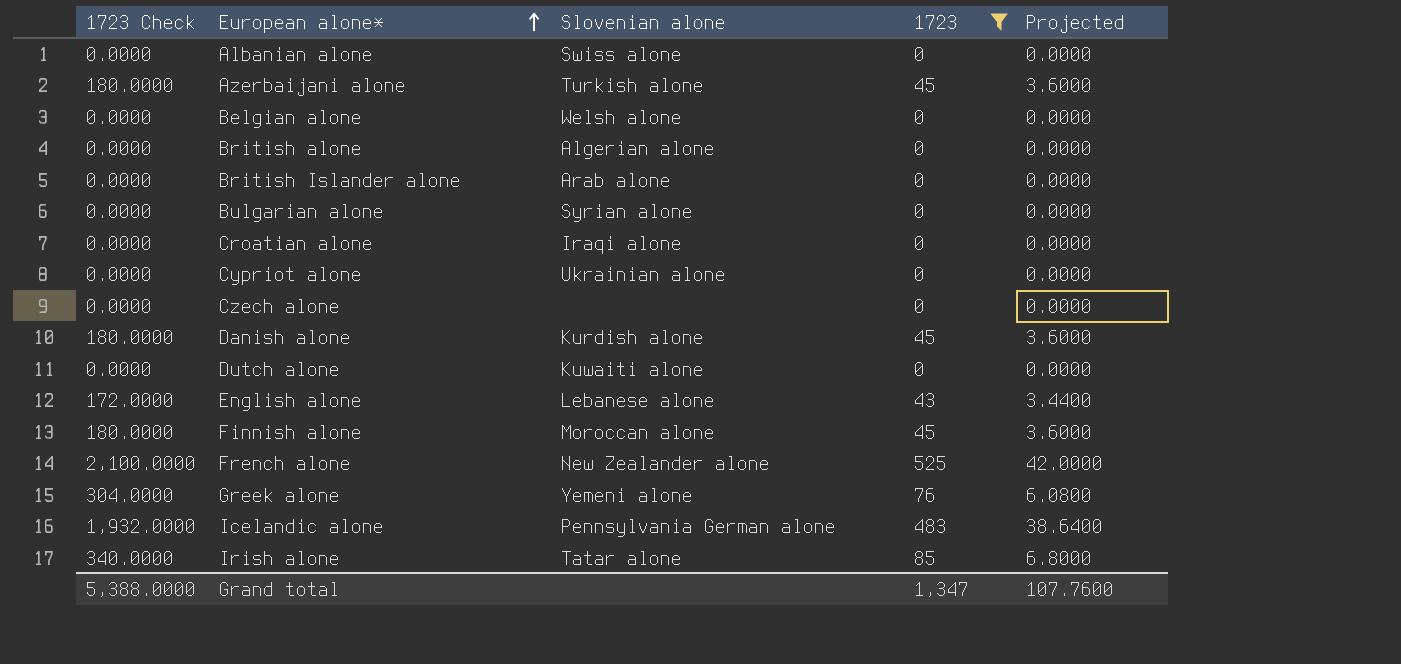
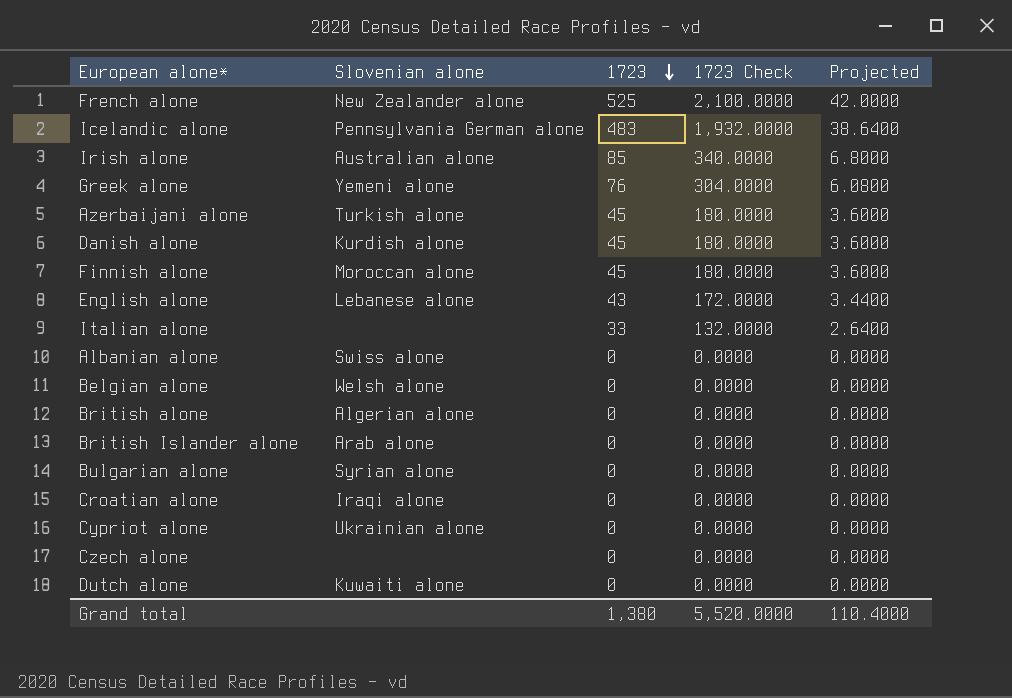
filter: 1723 != 33 -> none
row order: European alone* ascending -> 1723 descending
column 1723 Check | position: 1 -> 4
Irish alone | Slovenian alone: Tatar alone -> Australian alone
Grand total | 1723: 1,347 -> 1,380
Grand total | 1723 Check: 5,388.0000 -> 5,520.0000
Grand total | Projected: 107.7600 -> 110.4000

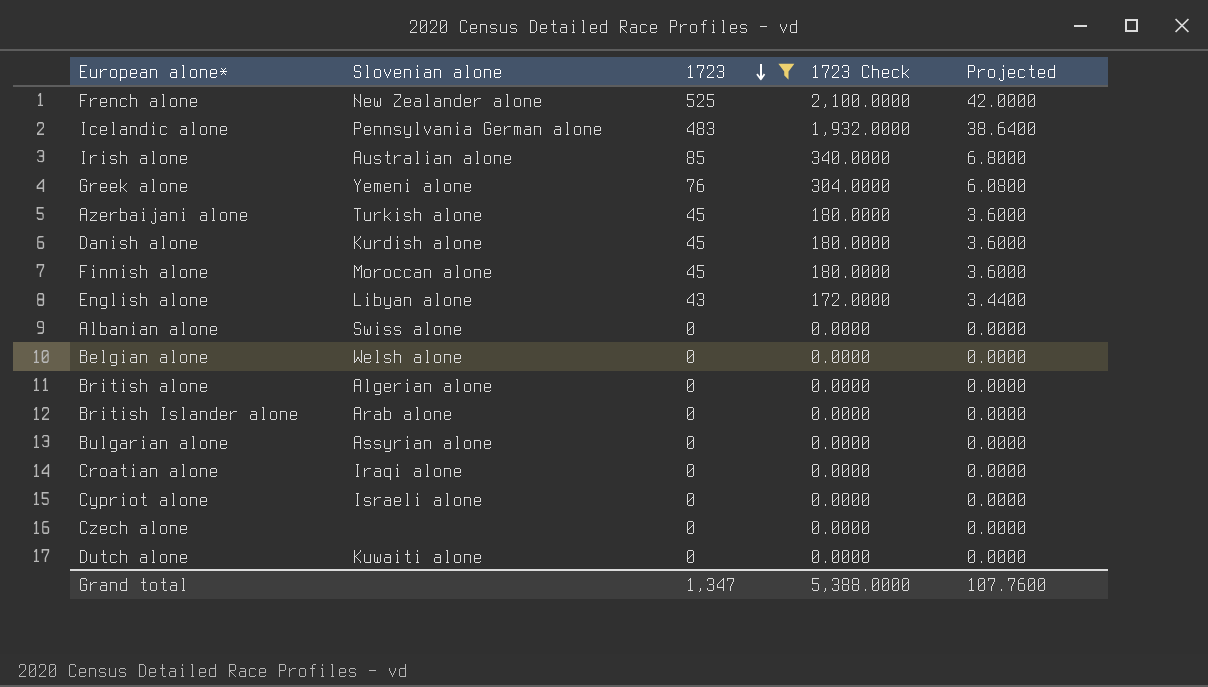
filter: none -> 1723 != 33
English alone | Slovenian alone: Lebanese alone -> Libyan alone
Bulgarian alone | Slovenian alone: Syrian alone -> Assyrian alone
Cypriot alone | Slovenian alone: Ukrainian alone -> Israeli alone
Grand total | 1723: 1,380 -> 1,347
Grand total | 1723 Check: 5,520.0000 -> 5,388.0000
Grand total | Projected: 110.4000 -> 107.7600

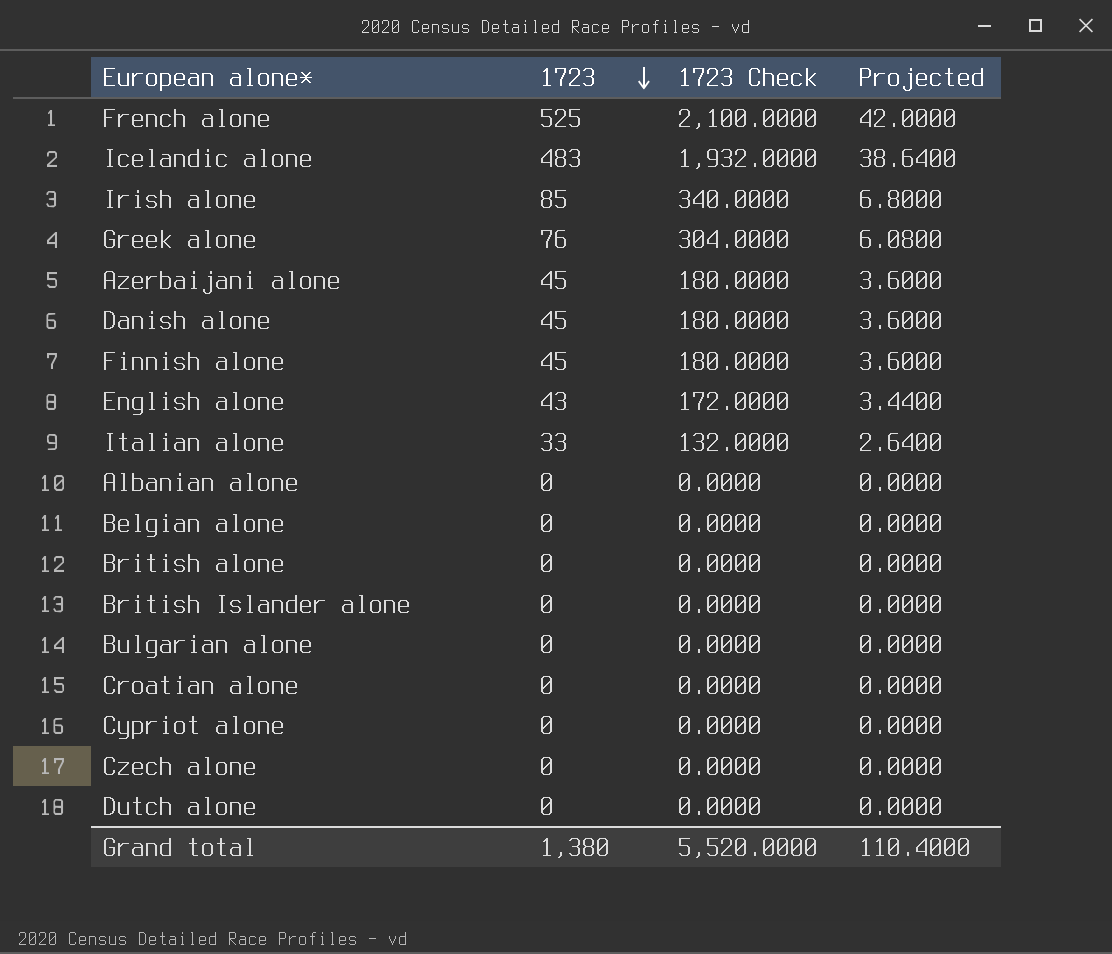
filter: 1723 != 33 -> none
column Slovenian alone | position: 2 -> none
Grand total | 1723: 1,347 -> 1,380
Grand total | 1723 Check: 5,388.0000 -> 5,520.0000
Grand total | Projected: 107.7600 -> 110.4000

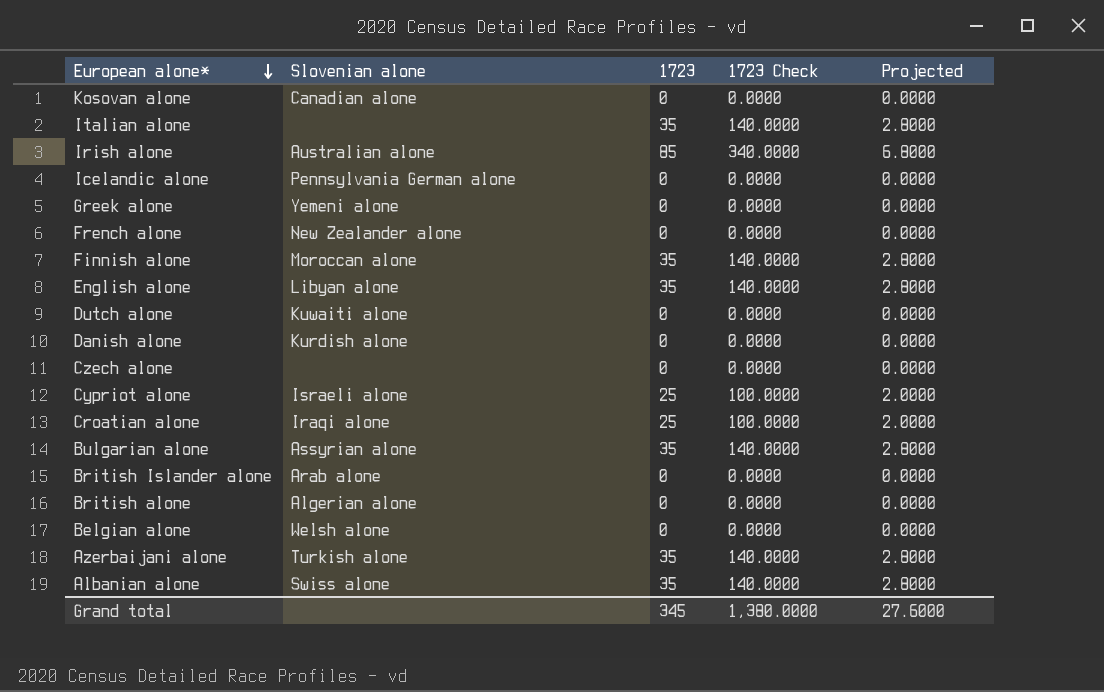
row order: 1723 descending -> European alone* descending
column Slovenian alone | position: none -> 2
row Kosovan alone: none -> Canadian alone | 0 | 0.0000 | 0.0000
Italian alone | 1723: 33 -> 35
Italian alone | 1723 Check: 132.0000 -> 140.0000
Italian alone | Projected: 2.6400 -> 2.8000
Icelandic alone | 1723: 483 -> 0
Icelandic alone | 1723 Check: 1,932.0000 -> 0.0000
Icelandic alone | Projected: 38.6400 -> 0.0000
Greek alone | 1723: 76 -> 0
Greek alone | 1723 Check: 304.0000 -> 0.0000
Greek alone | Projected: 6.0800 -> 0.0000
French alone | 1723: 525 -> 0
French alone | 1723 Check: 2,100.0000 -> 0.0000
French alone | Projected: 42.0000 -> 0.0000
Finnish alone | 1723: 45 -> 35
Finnish alone | 1723 Check: 180.0000 -> 140.0000
Finnish alone | Projected: 3.6000 -> 2.8000
English alone | 1723: 43 -> 35
English alone | 1723 Check: 172.0000 -> 140.0000
English alone | Projected: 3.4400 -> 2.8000
Danish alone | 1723: 45 -> 0
Danish alone | 1723 Check: 180.0000 -> 0.0000
Danish alone | Projected: 3.6000 -> 0.0000
Cypriot alone | 1723: 0 -> 25
Cypriot alone | 1723 Check: 0.0000 -> 100.0000
Cypriot alone | Projected: 0.0000 -> 2.0000
Croatian alone | 1723: 0 -> 25
Croatian alone | 1723 Check: 0.0000 -> 100.0000
Croatian alone | Projected: 0.0000 -> 2.0000
Bulgarian alone | 1723: 0 -> 35
Bulgarian alone | 1723 Check: 0.0000 -> 140.0000
Bulgarian alone | Projected: 0.0000 -> 2.8000
Azerbaijani alone | 1723: 45 -> 35
Azerbaijani alone | 1723 Check: 180.0000 -> 140.0000
Azerbaijani alone | Projected: 3.6000 -> 2.8000
Albanian alone | 1723: 0 -> 35
Albanian alone | 1723 Check: 0.0000 -> 140.0000
Albanian alone | Projected: 0.0000 -> 2.8000
Grand total | 1723: 1,380 -> 345
Grand total | 1723 Check: 5,520.0000 -> 1,380.0000
Grand total | Projected: 110.4000 -> 27.6000

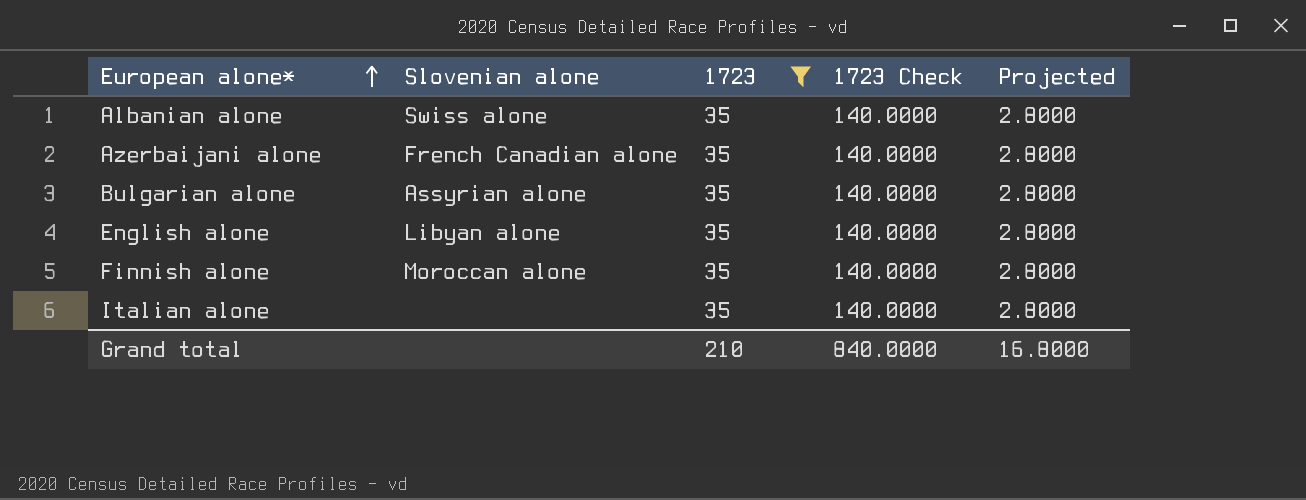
filter: none -> 1723 = 35
row order: European alone* descending -> European alone* ascending
Azerbaijani alone | Slovenian alone: Turkish alone -> French Canadian alone
Grand total | 1723: 345 -> 210
Grand total | 1723 Check: 1,380.0000 -> 840.0000
Grand total | Projected: 27.6000 -> 16.8000

